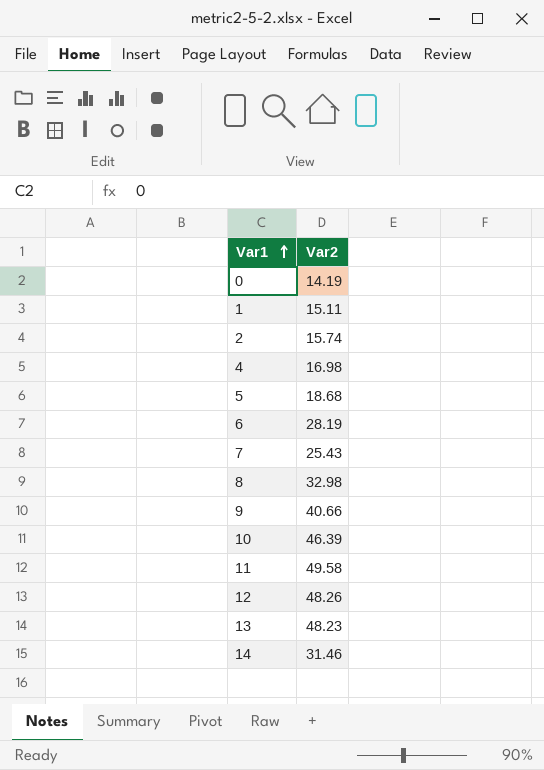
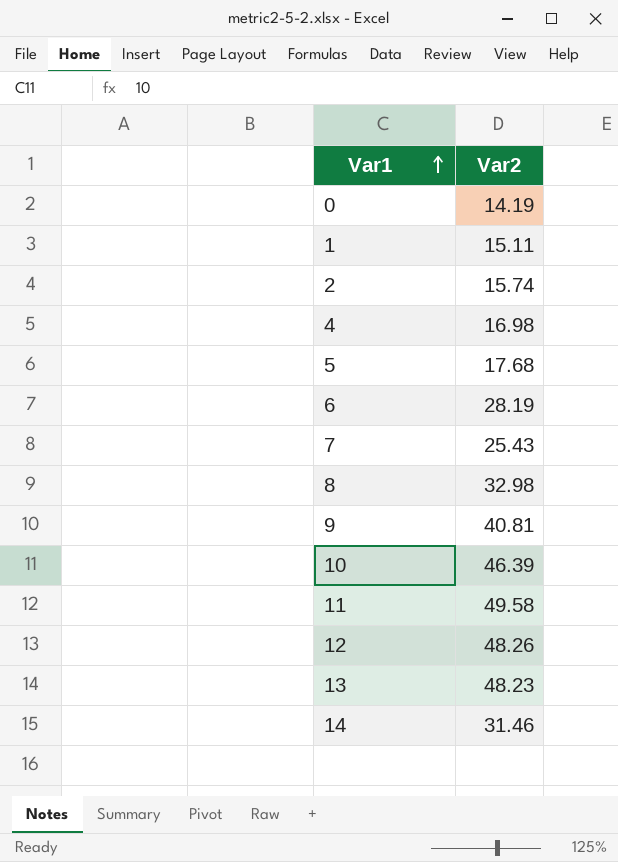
5 | Var2: 18.68 -> 17.68
9 | Var2: 40.66 -> 40.81

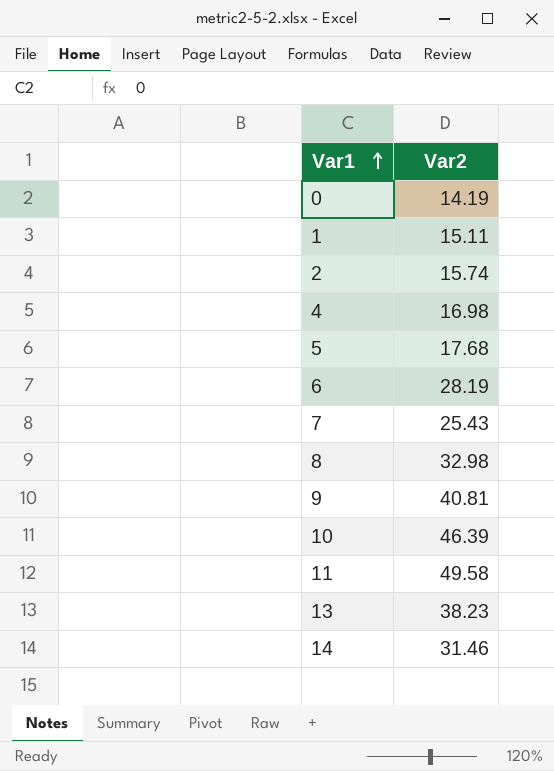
row 12: 48.26 -> none
13 | Var2: 48.23 -> 38.23

